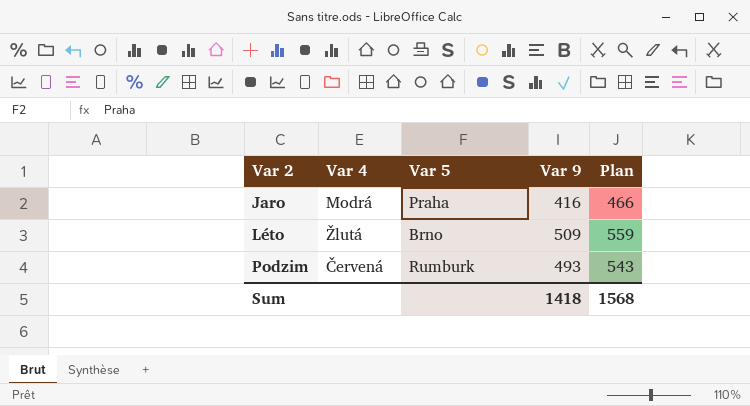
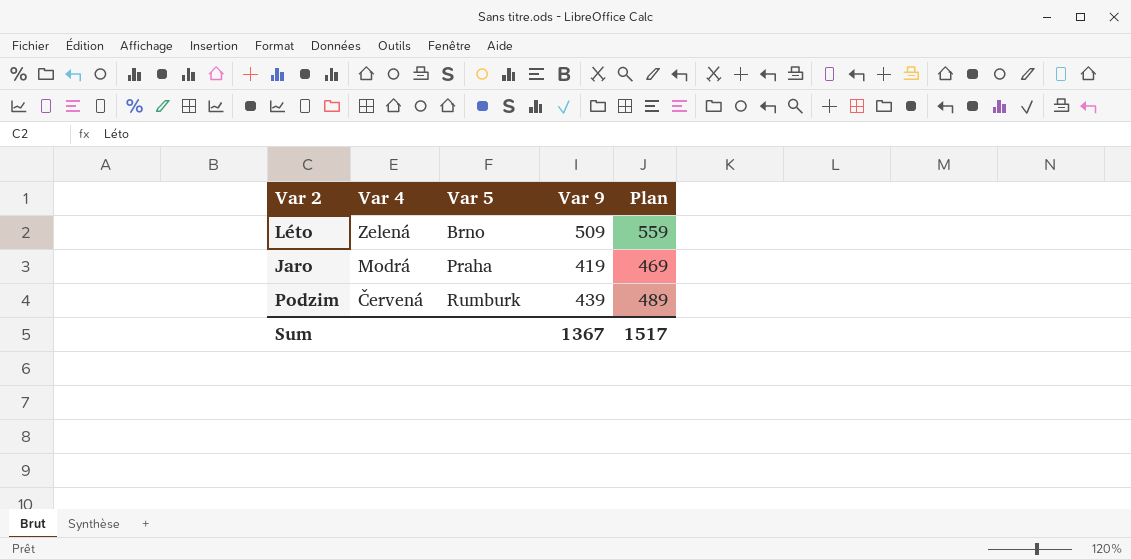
row order: Var 2 ascending -> Var 4 descending
Léto | Var 4: Žlutá -> Zelená
Jaro | Var 9: 416 -> 419
Jaro | Plan: 466 -> 469
Podzim | Var 9: 493 -> 439
Podzim | Plan: 543 -> 489
Sum | Var 9: 1418 -> 1367
Sum | Plan: 1568 -> 1517

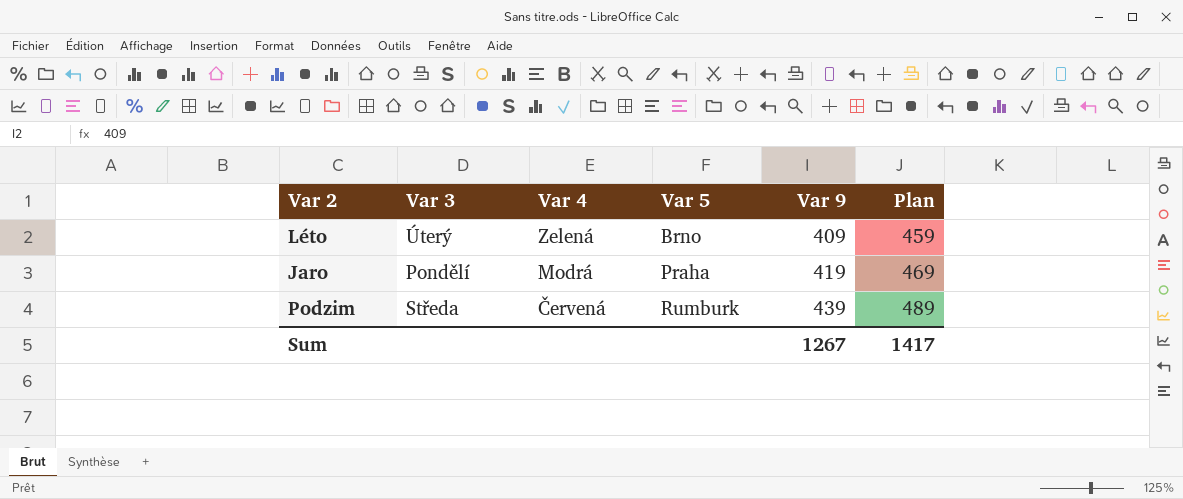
column Var 3 | position: none -> 2
Léto | Var 9: 509 -> 409
Léto | Plan: 559 -> 459
Sum | Var 9: 1367 -> 1267
Sum | Plan: 1517 -> 1417

